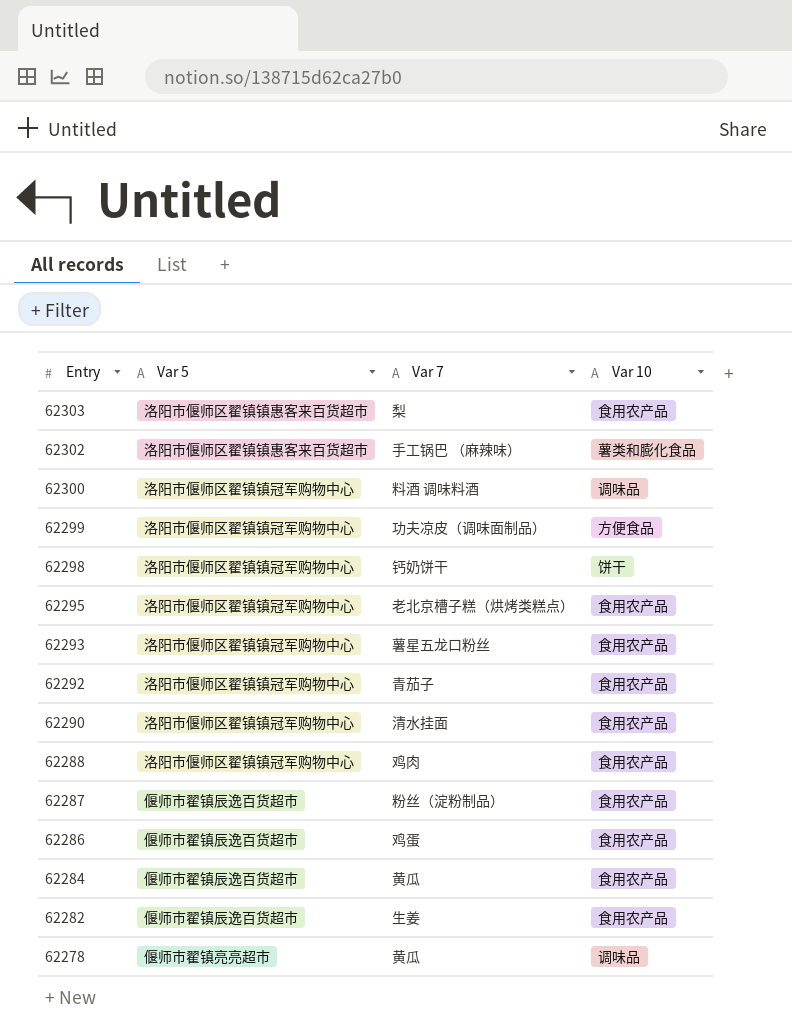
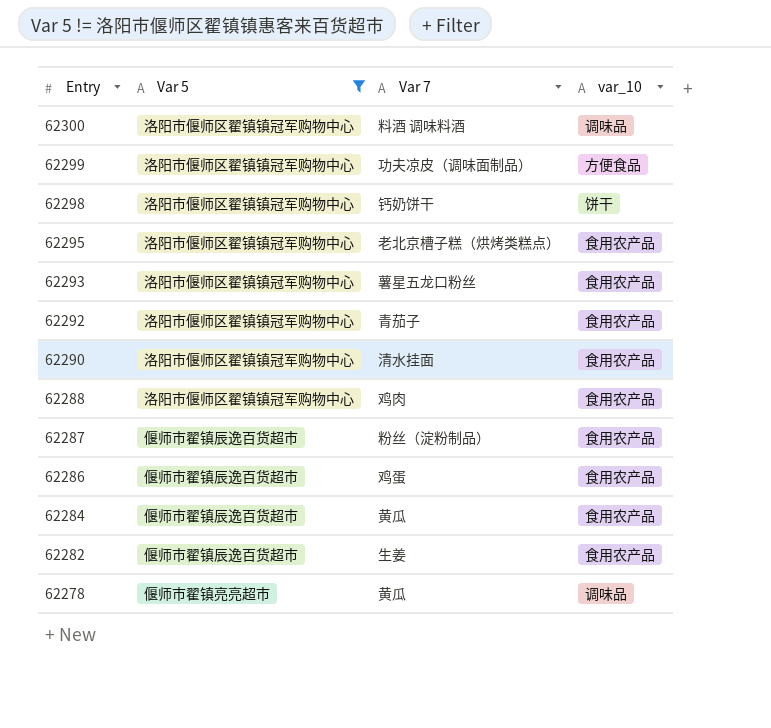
filter: none -> Var 5 != 洛阳市偃师区翟镇镇惠客来百货超市
column name: Var 10 -> var_10

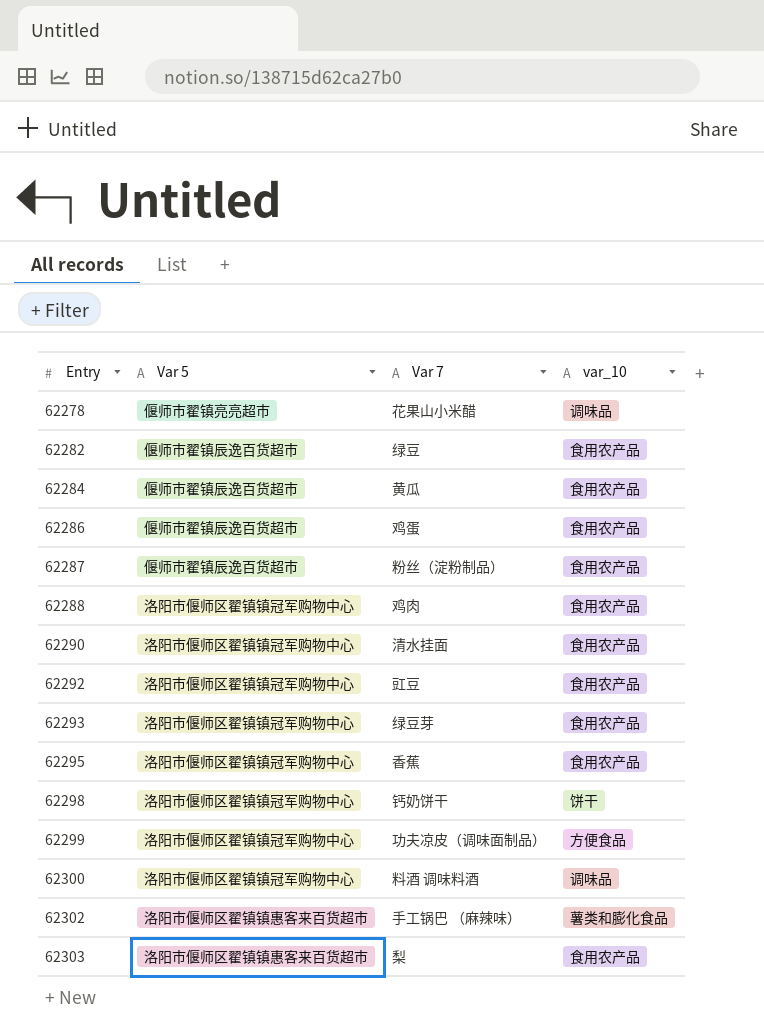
filter: Var 5 != 洛阳市偃师区翟镇镇惠客来百货超市 -> none
row order: Entry descending -> Entry ascending
62278 | Var 7: 黄瓜 -> 花果山小米醋
62282 | Var 7: 生姜 -> 绿豆
62292 | Var 7: 青茄子 -> 豇豆
62293 | Var 7: 薯星五龙口粉丝 -> 绿豆芽
62295 | Var 7: 老北京槽子糕（烘烤类糕点） -> 香蕉

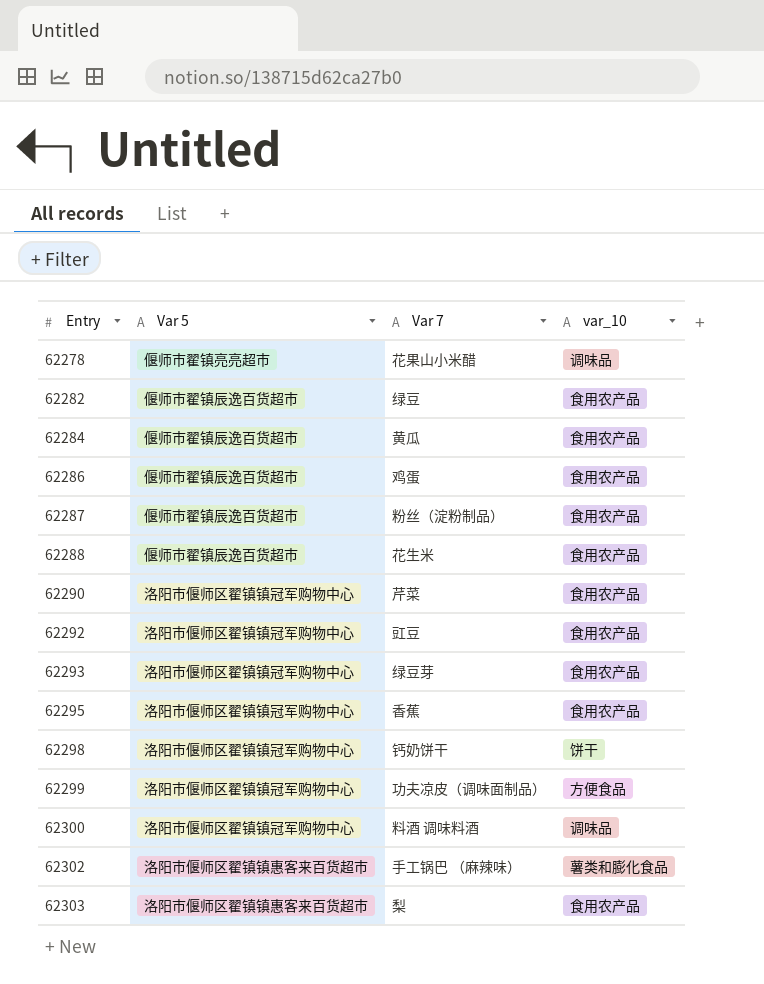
62288 | Var 5: 洛阳市偃师区翟镇镇冠军购物中心 -> 偃师市翟镇辰逸百货超市
62288 | Var 7: 鸡肉 -> 花生米
62290 | Var 7: 清水挂面 -> 芹菜

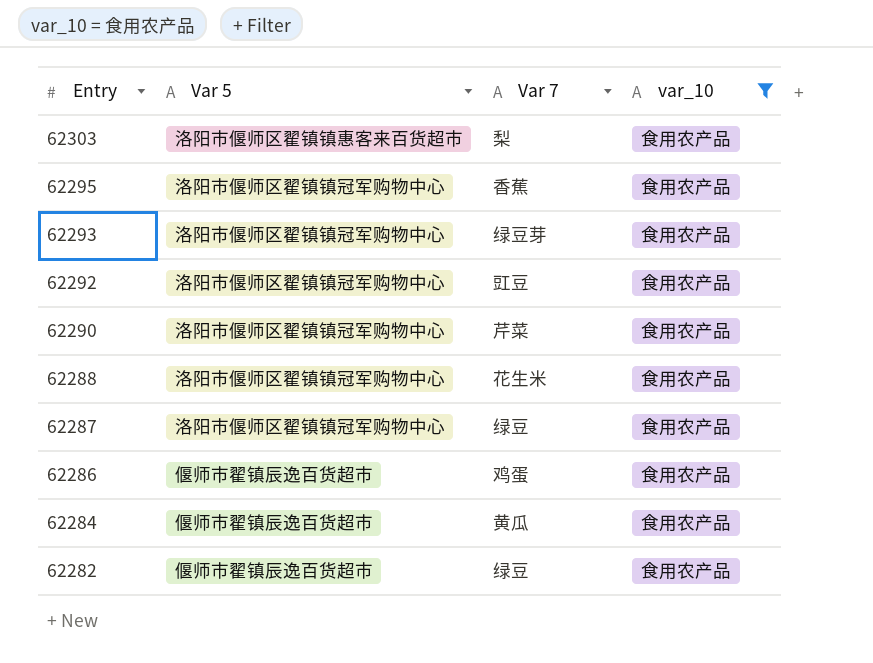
filter: none -> var_10 = 食用农产品
row order: Entry ascending -> Entry descending
62288 | Var 5: 偃师市翟镇辰逸百货超市 -> 洛阳市偃师区翟镇镇冠军购物中心
62287 | Var 5: 偃师市翟镇辰逸百货超市 -> 洛阳市偃师区翟镇镇冠军购物中心
62287 | Var 7: 粉丝（淀粉制品） -> 绿豆

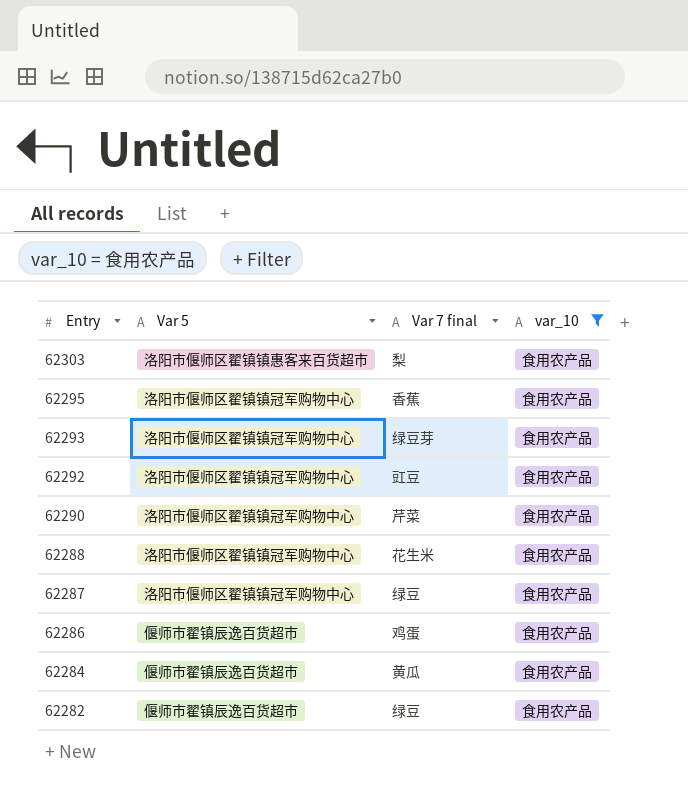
column name: Var 7 -> Var 7 final

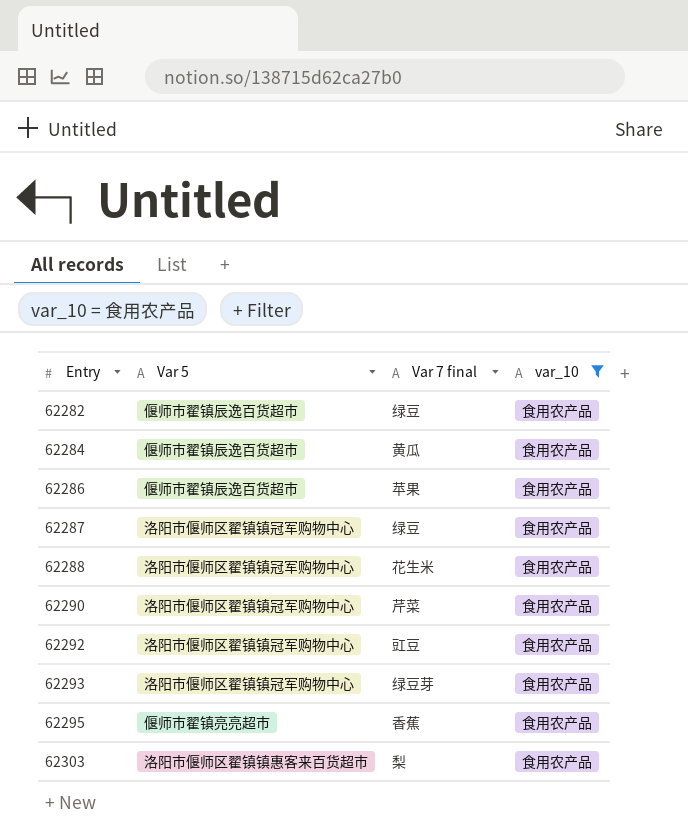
row order: Entry descending -> Entry ascending
62286 | Var 7 final: 鸡蛋 -> 苹果
62295 | Var 5: 洛阳市偃师区翟镇镇冠军购物中心 -> 偃师市翟镇亮亮超市

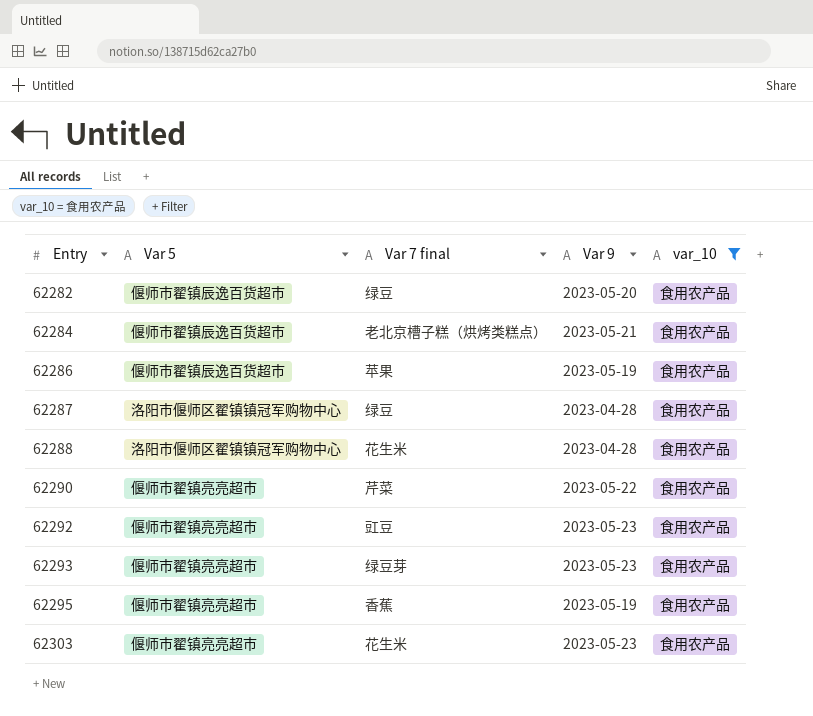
column Var 9 | position: none -> 4
62284 | Var 7 final: 黄瓜 -> 老北京槽子糕（烘烤类糕点）
62290 | Var 5: 洛阳市偃师区翟镇镇冠军购物中心 -> 偃师市翟镇亮亮超市
62292 | Var 5: 洛阳市偃师区翟镇镇冠军购物中心 -> 偃师市翟镇亮亮超市
62293 | Var 5: 洛阳市偃师区翟镇镇冠军购物中心 -> 偃师市翟镇亮亮超市
62303 | Var 5: 洛阳市偃师区翟镇镇惠客来百货超市 -> 偃师市翟镇亮亮超市
62303 | Var 7 final: 梨 -> 花生米

